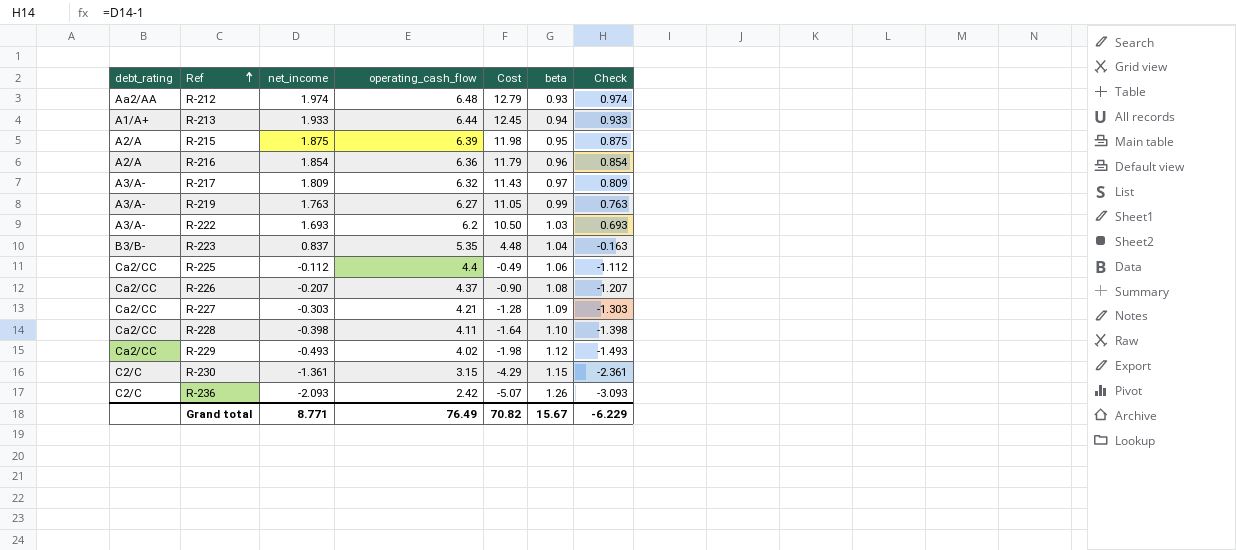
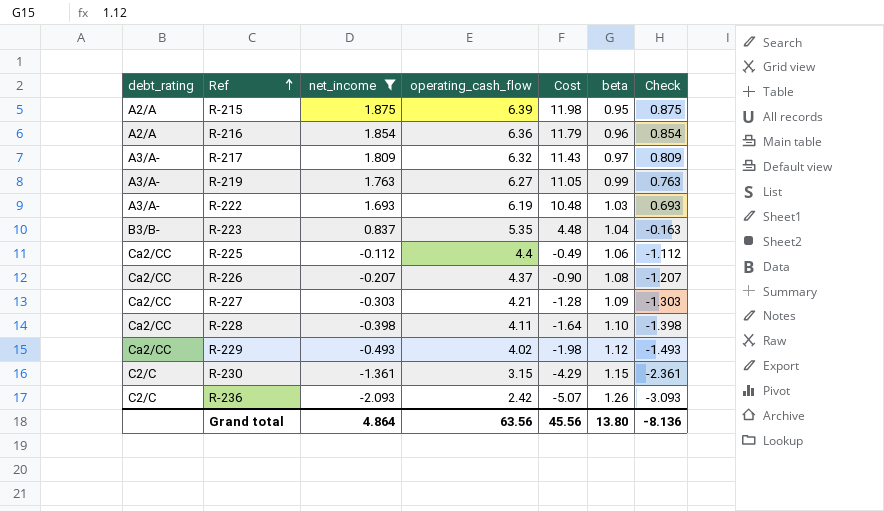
filter: none -> net_income <= 1.875
R-222 | operating_cash_flow: 6.2 -> 6.19
R-222 | Cost: 10.50 -> 10.48
Grand total | net_income: 8.771 -> 4.864
Grand total | operating_cash_flow: 76.49 -> 63.56
Grand total | Cost: 70.82 -> 45.56
Grand total | beta: 15.67 -> 13.80
Grand total | Check: -6.229 -> -8.136

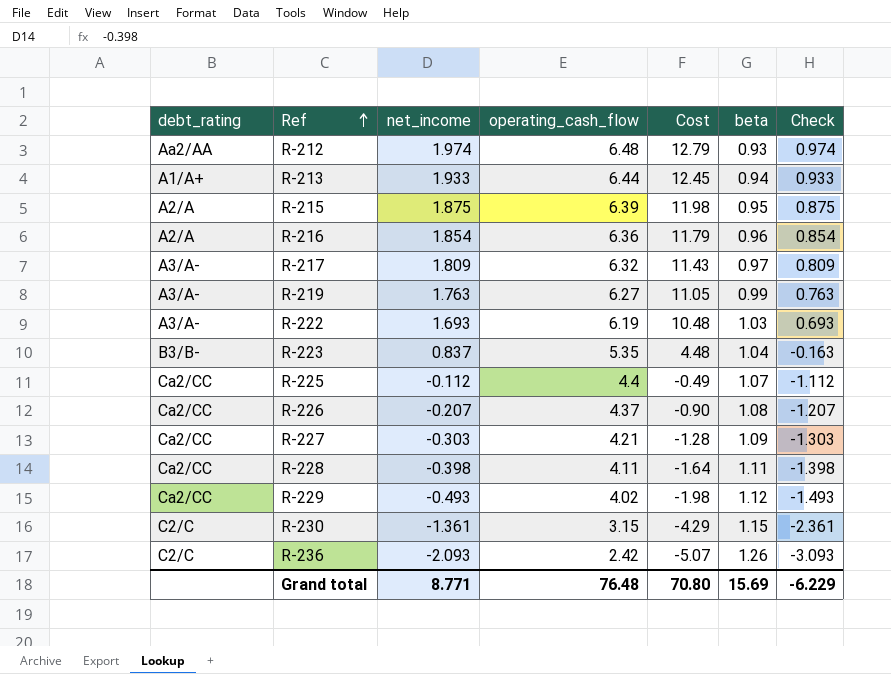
filter: net_income <= 1.875 -> none
R-225 | beta: 1.06 -> 1.07
R-228 | beta: 1.10 -> 1.11
Grand total | net_income: 4.864 -> 8.771
Grand total | operating_cash_flow: 63.56 -> 76.48
Grand total | Cost: 45.56 -> 70.80
Grand total | beta: 13.80 -> 15.69
Grand total | Check: -8.136 -> -6.229

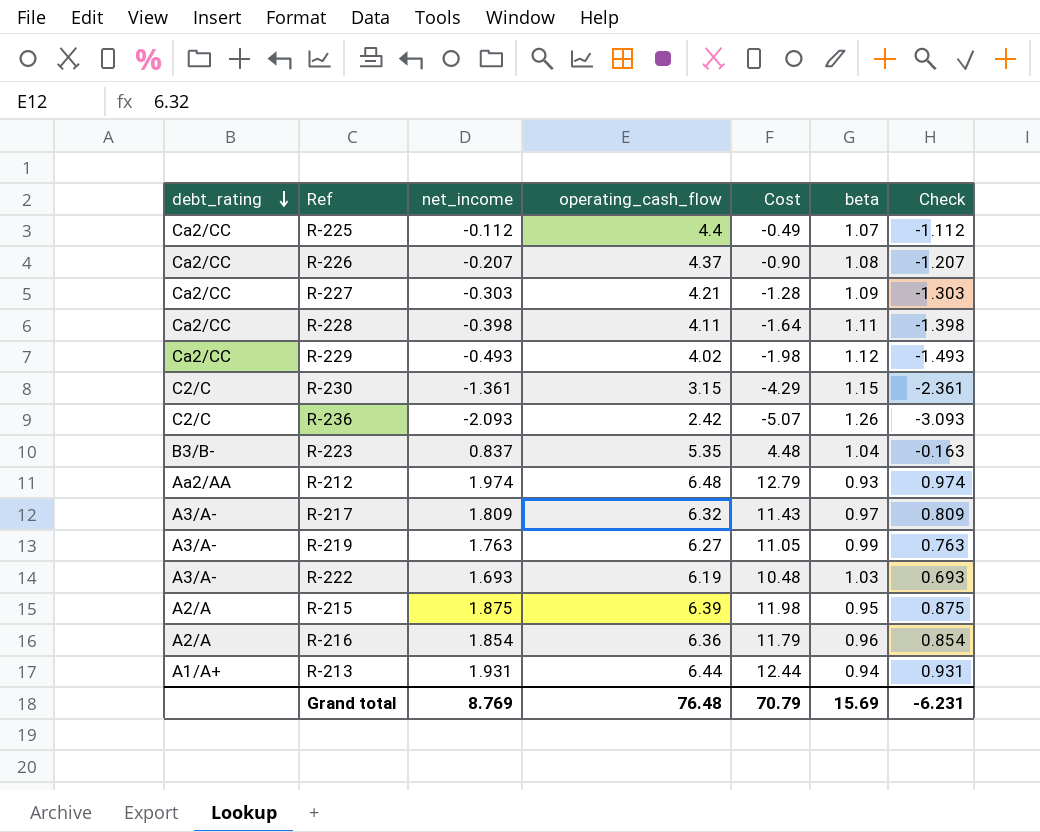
row order: Ref ascending -> debt_rating descending
R-213 | net_income: 1.933 -> 1.931
R-213 | Cost: 12.45 -> 12.44
R-213 | Check: 0.933 -> 0.931
Grand total | net_income: 8.771 -> 8.769
Grand total | Cost: 70.80 -> 70.79
Grand total | Check: -6.229 -> -6.231

